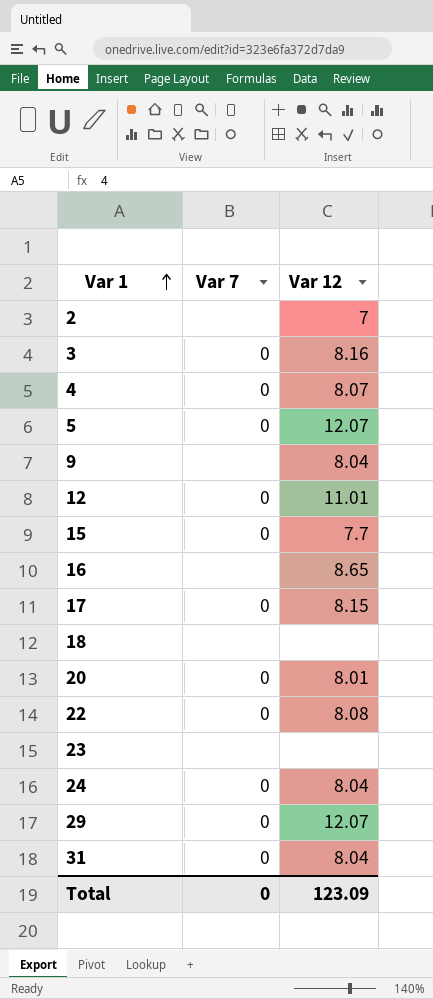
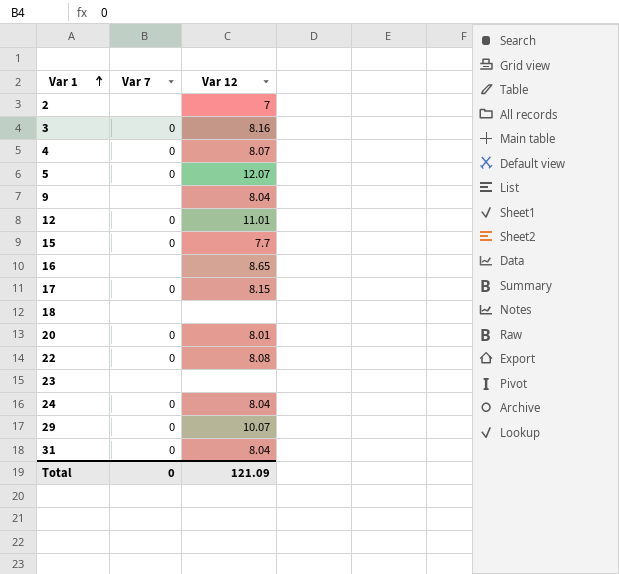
29 | Var 12: 12.07 -> 10.07
Total | Var 12: 123.09 -> 121.09

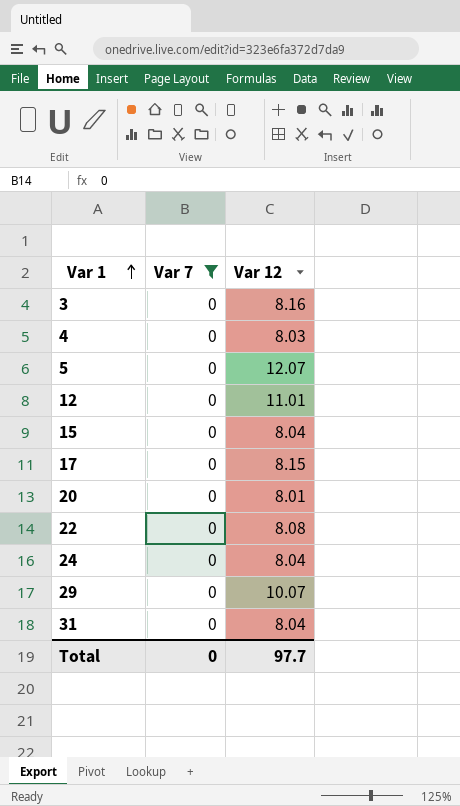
filter: none -> Var 7 = 0
4 | Var 12: 8.07 -> 8.03
15 | Var 12: 7.7 -> 8.04
Total | Var 12: 121.09 -> 97.7

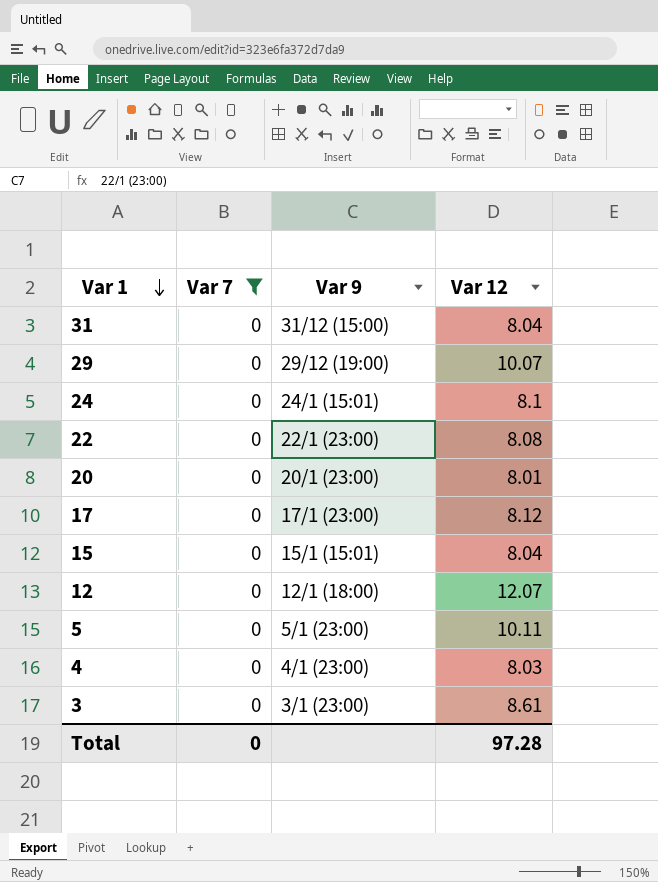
row order: Var 1 ascending -> Var 1 descending
column Var 9 | position: none -> 3
24 | Var 12: 8.04 -> 8.1
17 | Var 12: 8.15 -> 8.12
12 | Var 12: 11.01 -> 12.07
5 | Var 12: 12.07 -> 10.11
3 | Var 12: 8.16 -> 8.61
Total | Var 12: 97.7 -> 97.28

